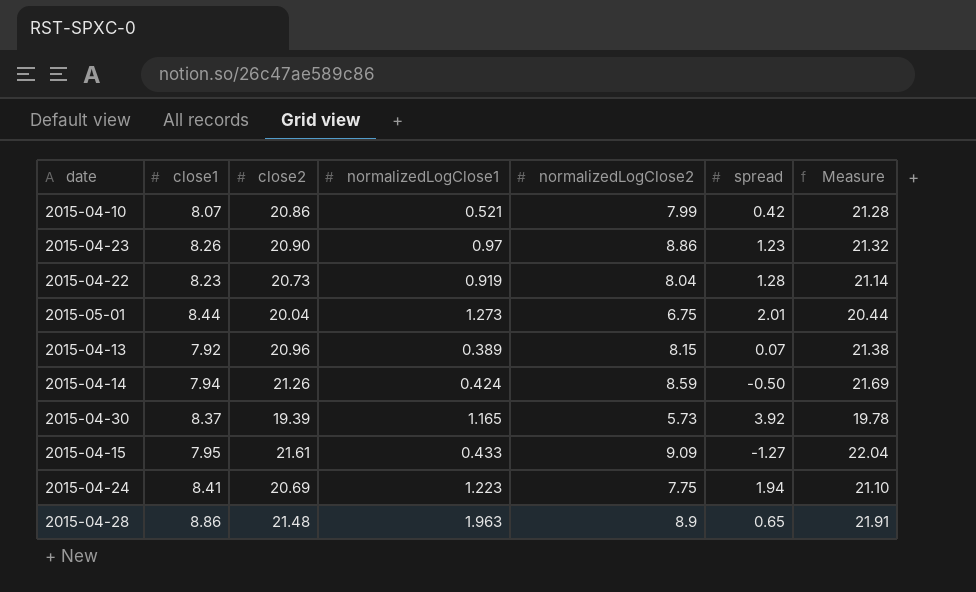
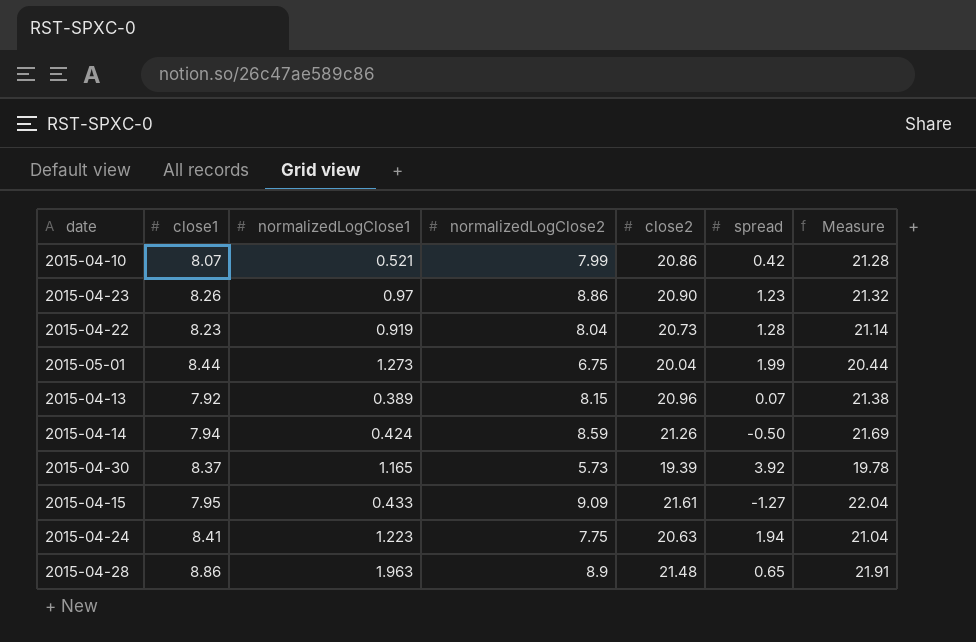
column close2 | position: 3 -> 5
2015-05-01 | spread: 2.01 -> 1.99
2015-04-24 | close2: 20.69 -> 20.63
2015-04-24 | Measure: 21.10 -> 21.04

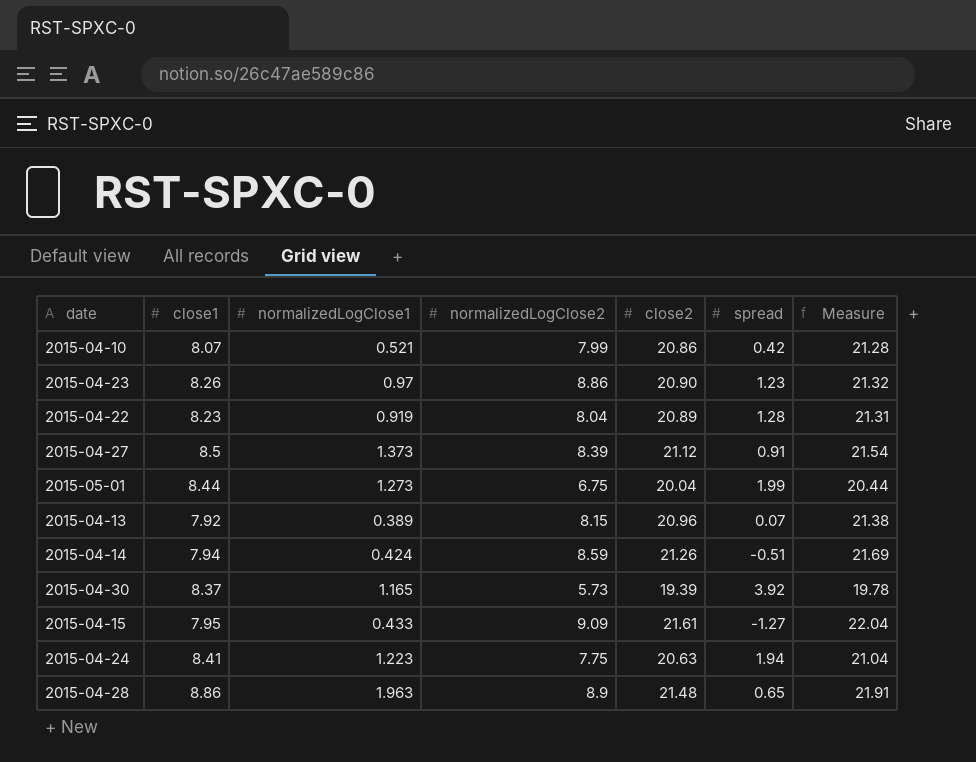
2015-04-22 | close2: 20.73 -> 20.89
2015-04-22 | Measure: 21.14 -> 21.31
row 2015-04-27: none -> 8.5 | 1.373 | 8.39 | 21.12 | 0.91 | 21.54
2015-04-14 | spread: -0.50 -> -0.51

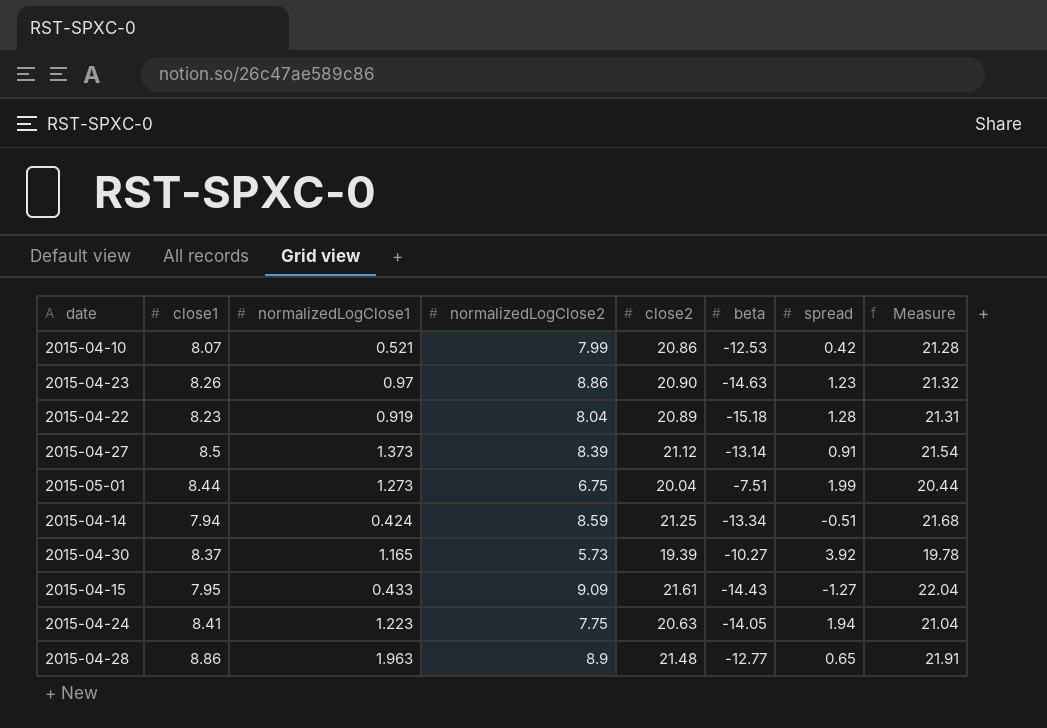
column beta | position: none -> 6
row 2015-04-13: 7.92 | 0.389 | 8.15 | 20.96 | 0.07 | 21.38 -> none
2015-04-14 | close2: 21.26 -> 21.25
2015-04-14 | Measure: 21.69 -> 21.68

